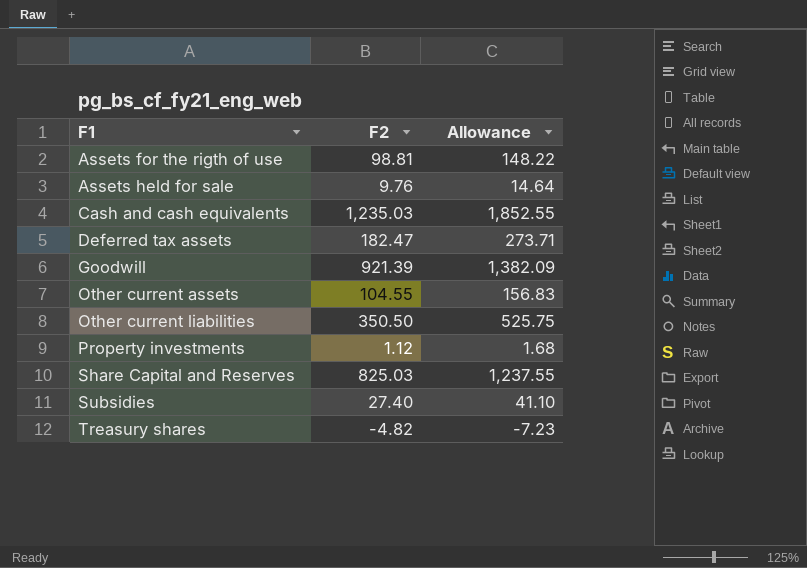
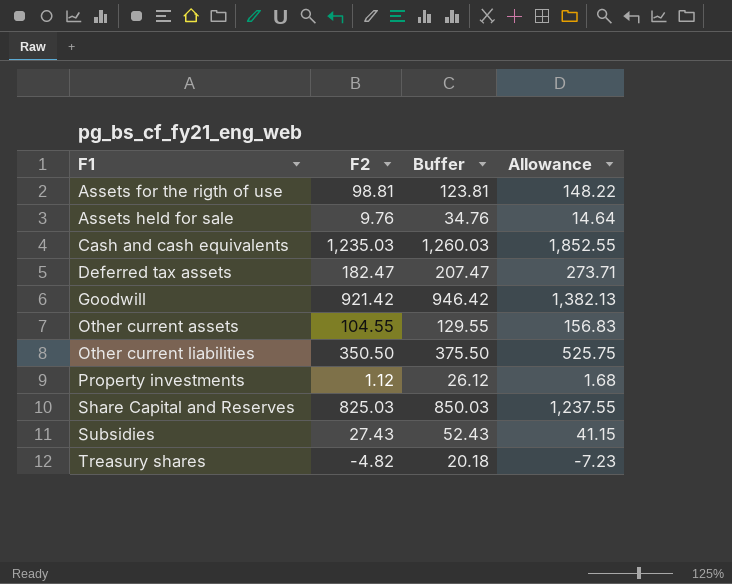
column Buffer | formula: none -> [F2] + 25
Goodwill | F2: 921.39 -> 921.42
Goodwill | Allowance: 1,382.09 -> 1,382.13
Subsidies | F2: 27.40 -> 27.43
Subsidies | Allowance: 41.10 -> 41.15

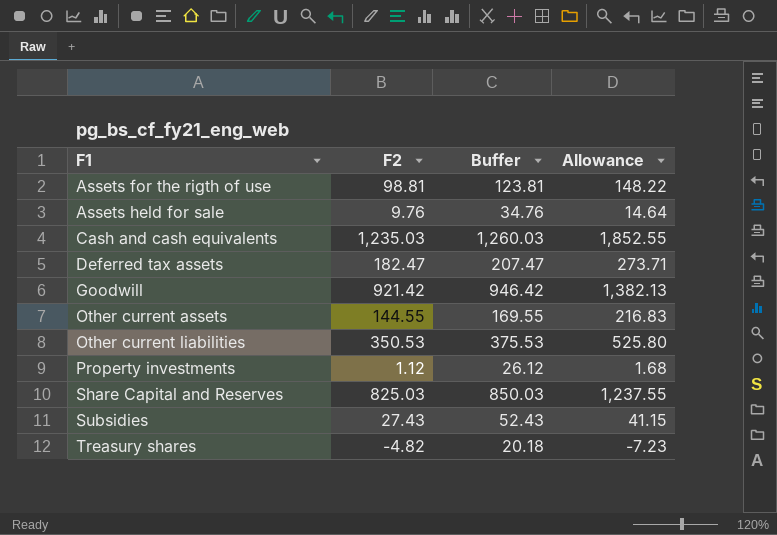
Other current assets | F2: 104.55 -> 144.55
Other current assets | Buffer: 129.55 -> 169.55
Other current assets | Allowance: 156.83 -> 216.83
Other current liabilities | F2: 350.50 -> 350.53
Other current liabilities | Buffer: 375.50 -> 375.53
Other current liabilities | Allowance: 525.75 -> 525.80

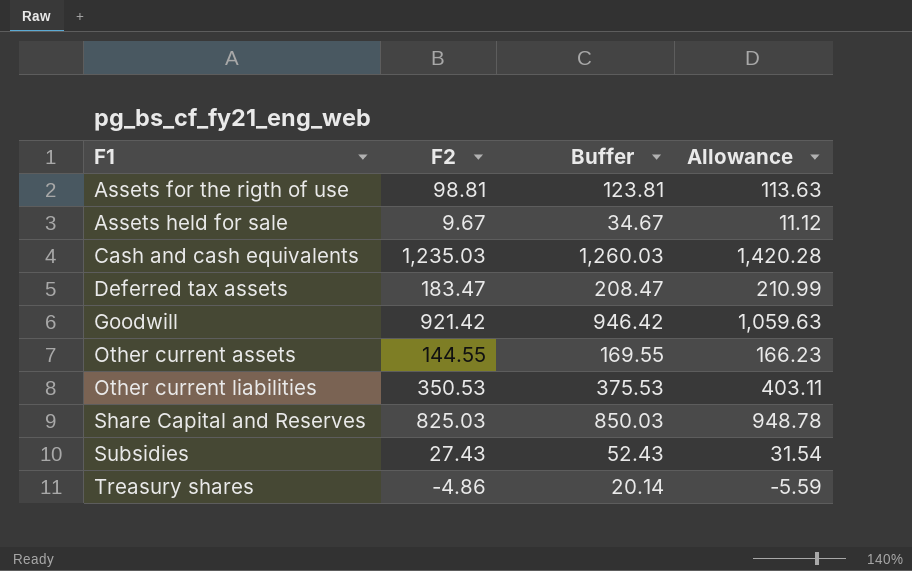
column Allowance | formula: [F2] * 1.5 -> [F2] * 1.15
row Property investments: 1.12 | 26.12 | 1.68 -> none
Assets held for sale | F2: 9.76 -> 9.67
Assets held for sale | Buffer: 34.76 -> 34.67
Deferred tax assets | F2: 182.47 -> 183.47
Deferred tax assets | Buffer: 207.47 -> 208.47
Treasury shares | F2: -4.82 -> -4.86
Treasury shares | Buffer: 20.18 -> 20.14

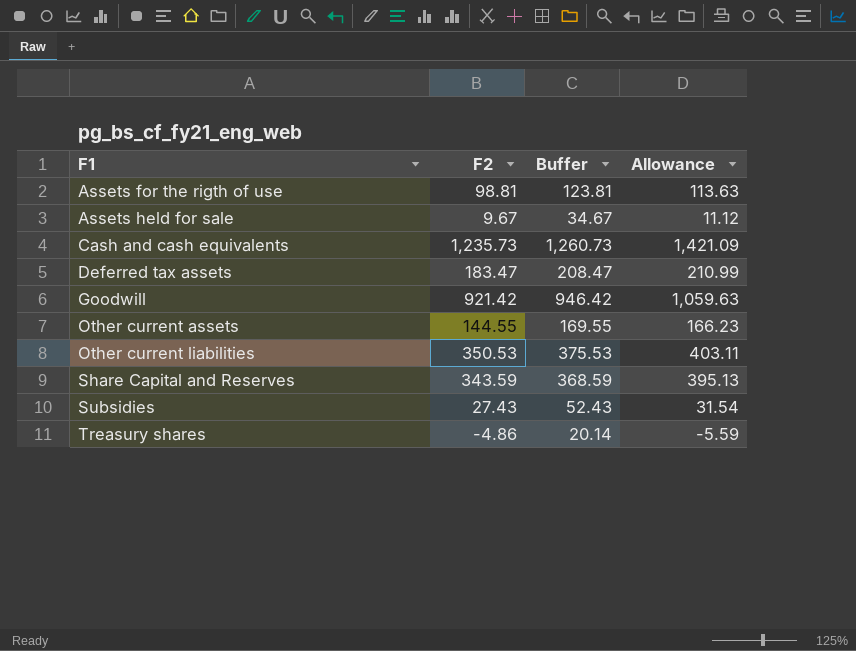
Cash and cash equivalents | F2: 1,235.03 -> 1,235.73
Cash and cash equivalents | Buffer: 1,260.03 -> 1,260.73
Cash and cash equivalents | Allowance: 1,420.28 -> 1,421.09
Share Capital and Reserves | F2: 825.03 -> 343.59
Share Capital and Reserves | Buffer: 850.03 -> 368.59
Share Capital and Reserves | Allowance: 948.78 -> 395.13

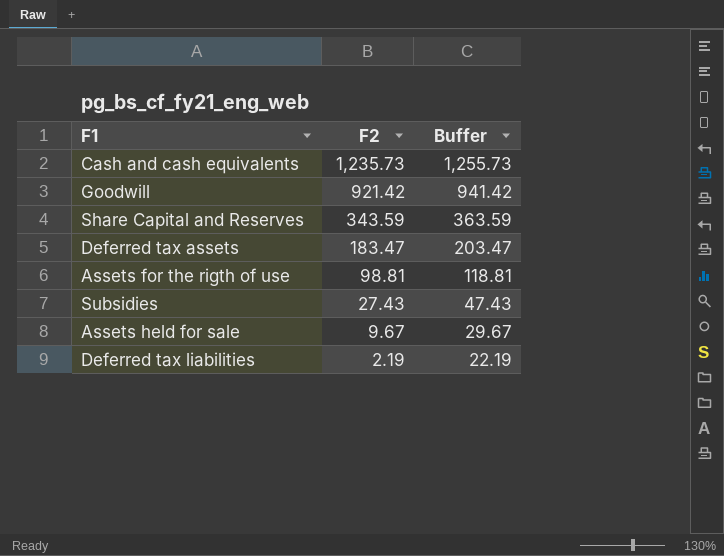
row order: F1 ascending -> F2 descending
column Allowance | formula: [F2] * 1.15 -> none
column Buffer | formula: [F2] + 25 -> [F2] + 20
row Other current assets: 144.55 | 169.55 | 166.23 -> none
row Other current liabilities: 350.53 | 375.53 | 403.11 -> none
row Treasury shares: -4.86 | 20.14 | -5.59 -> none
row Deferred tax liabilities: none -> 2.19 | 22.19

